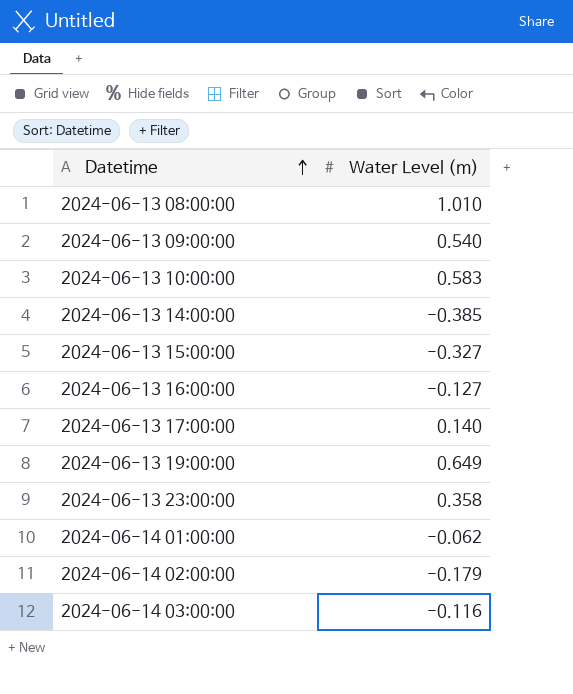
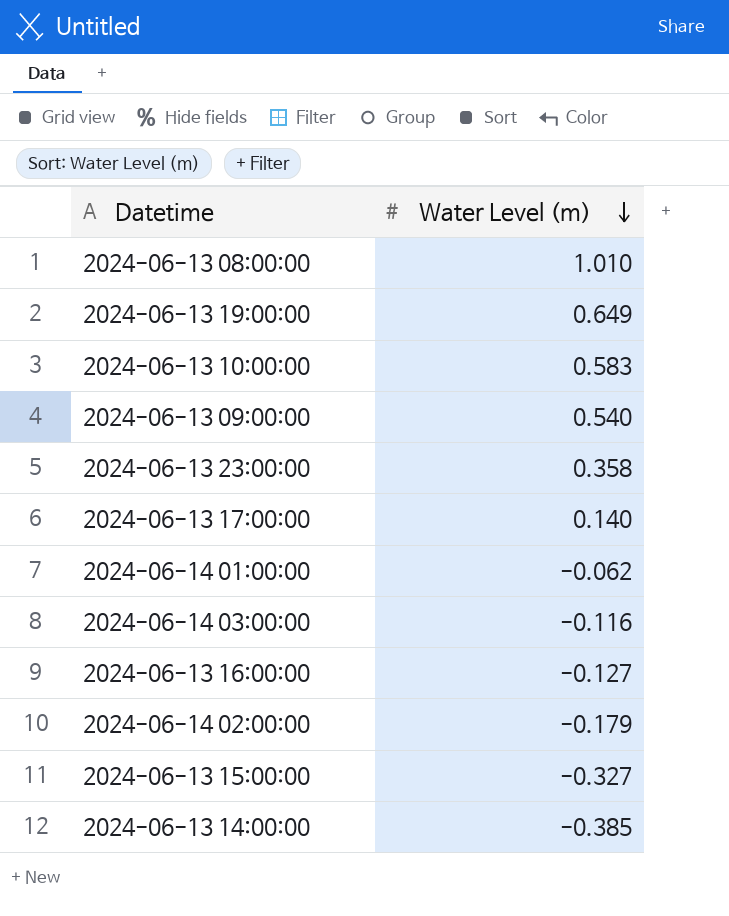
row order: Datetime ascending -> Water Level (m) descending

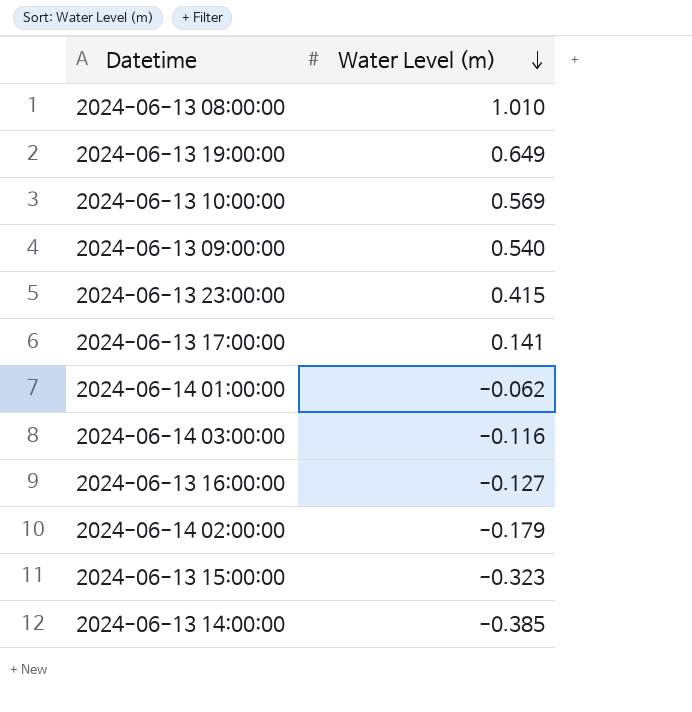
2024-06-13 10:00:00 | Water Level (m): 0.583 -> 0.569
2024-06-13 23:00:00 | Water Level (m): 0.358 -> 0.415
2024-06-13 17:00:00 | Water Level (m): 0.140 -> 0.141
2024-06-13 15:00:00 | Water Level (m): -0.327 -> -0.323

